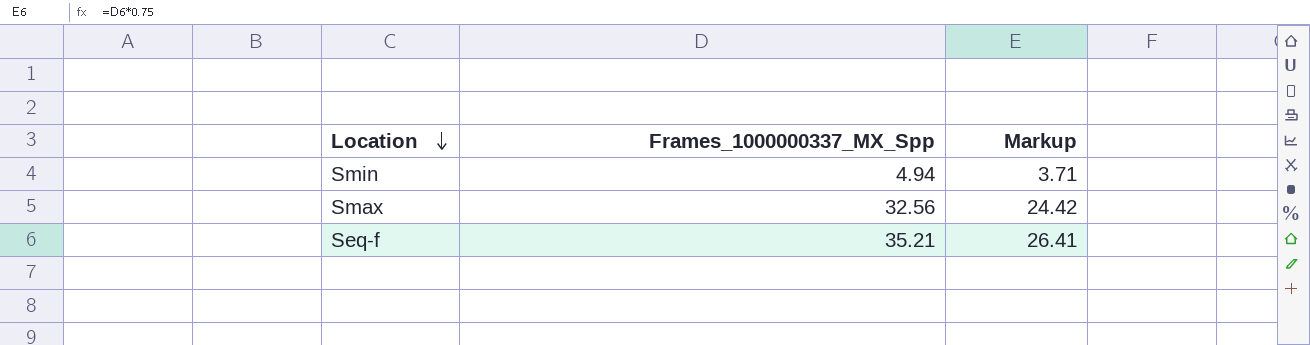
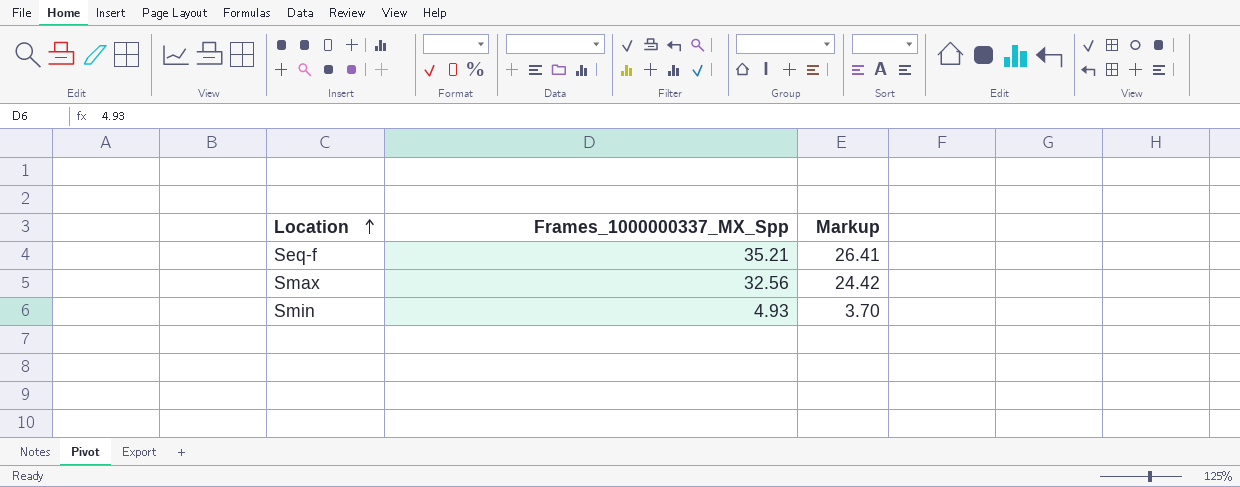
row order: Location descending -> Location ascending
Smin | Frames_1000000337_MX_Spp: 4.94 -> 4.93
Smin | Markup: 3.71 -> 3.70

